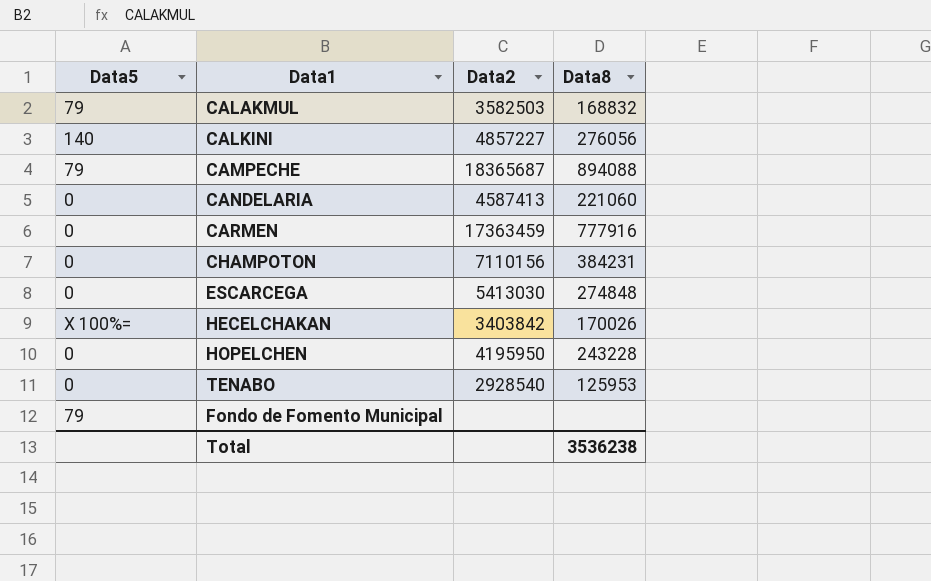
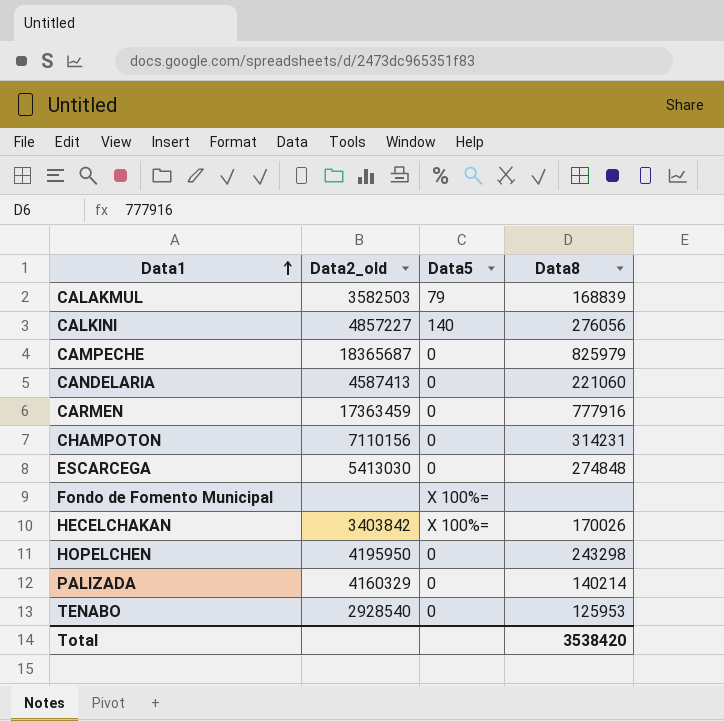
row order: none -> Data1 ascending
column name: Data2 -> Data2_old
column Data5 | position: 1 -> 3
CALAKMUL | Data8: 168832 -> 168839
CAMPECHE | Data5: 79 -> 0
CAMPECHE | Data8: 894088 -> 825979
CHAMPOTON | Data8: 384231 -> 314231
Fondo de Fomento Municipal | Data5: 79 -> X 100%=
HOPELCHEN | Data8: 243228 -> 243298
row PALIZADA: none -> 4160329 | 0 | 140214
Total | Data8: 3536238 -> 3538420

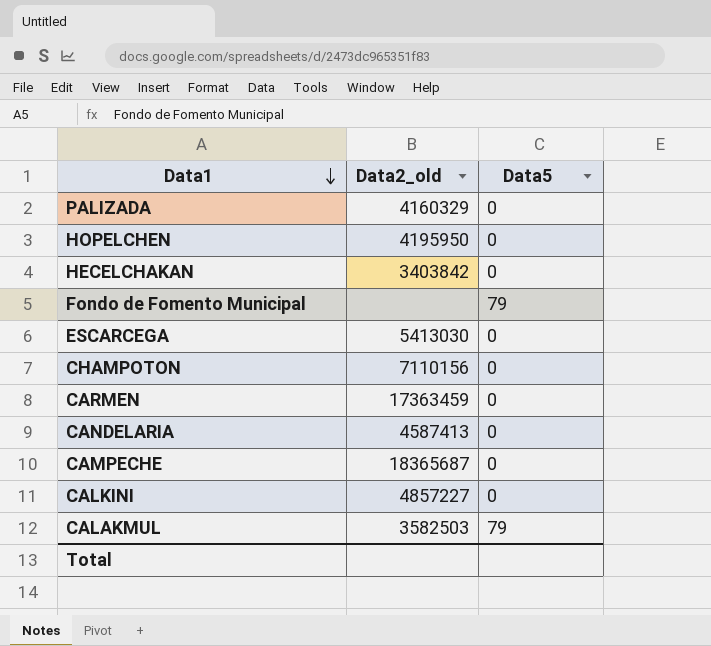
row order: Data1 ascending -> Data1 descending
column Data8 | position: 4 -> none
row TENABO: 2928540 | 0 | 125953 -> none
HECELCHAKAN | Data5: X 100%= -> 0
Fondo de Fomento Municipal | Data5: X 100%= -> 79
CALKINI | Data5: 140 -> 0

